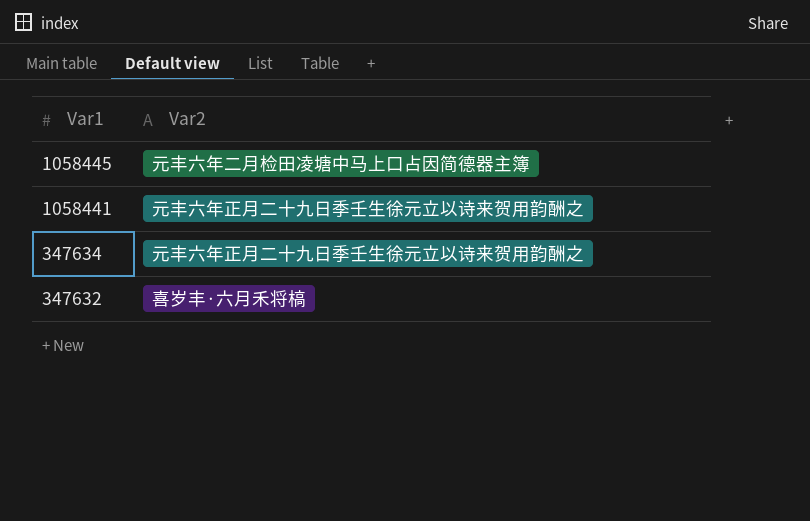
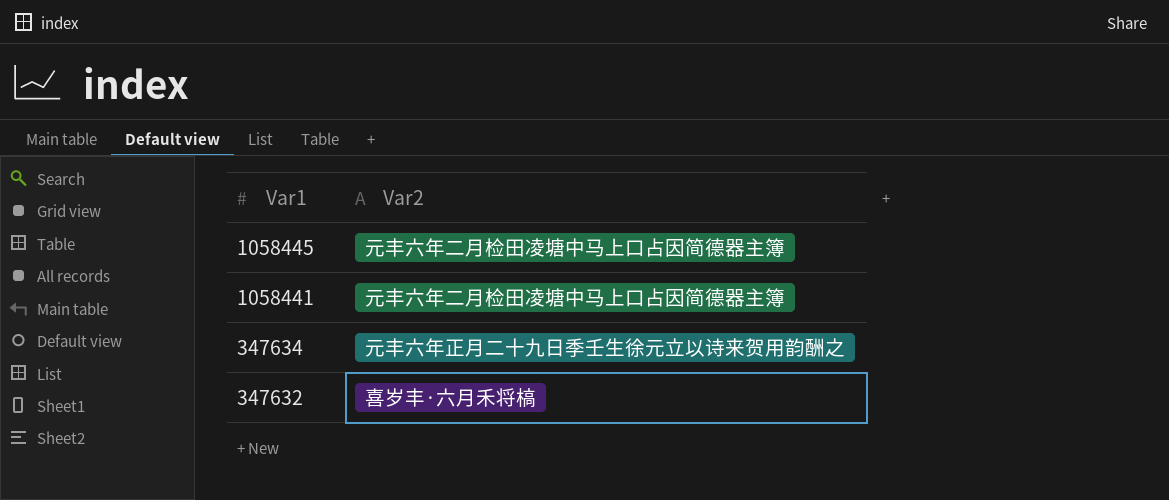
1058441 | Var2: 元丰六年正月二十九日季壬生徐元立以诗来贺用韵酬之 -> 元丰六年二月检田凌塘中马上口占因简德器主簿

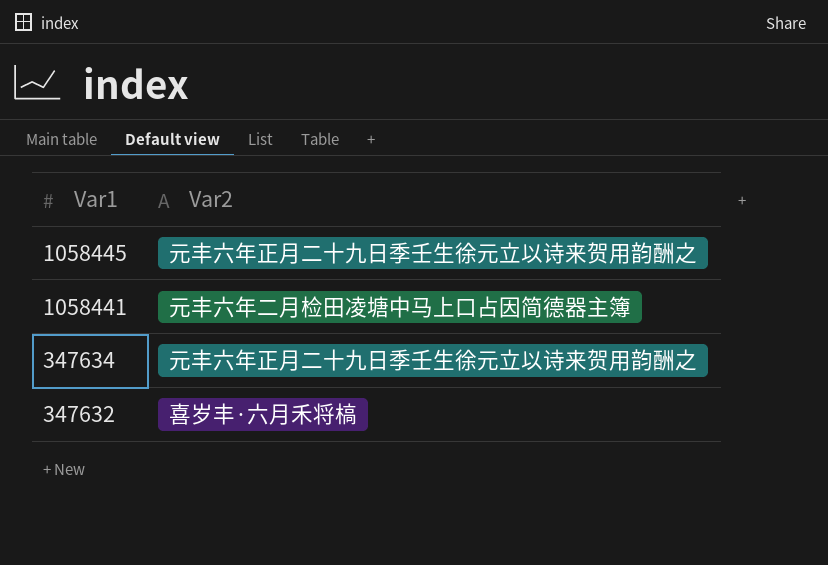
1058445 | Var2: 元丰六年二月检田凌塘中马上口占因简德器主簿 -> 元丰六年正月二十九日季壬生徐元立以诗来贺用韵酬之

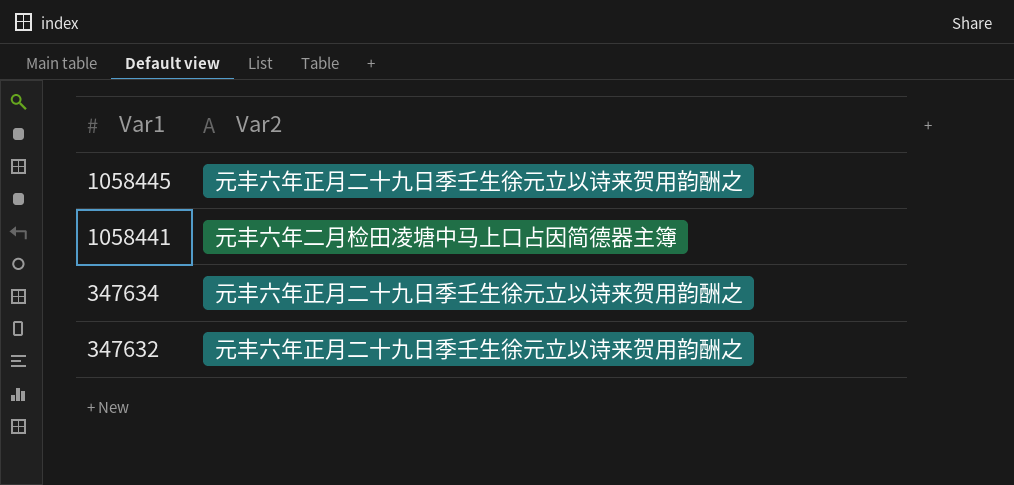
347632 | Var2: 喜岁丰·六月禾将槁 -> 元丰六年正月二十九日季壬生徐元立以诗来贺用韵酬之

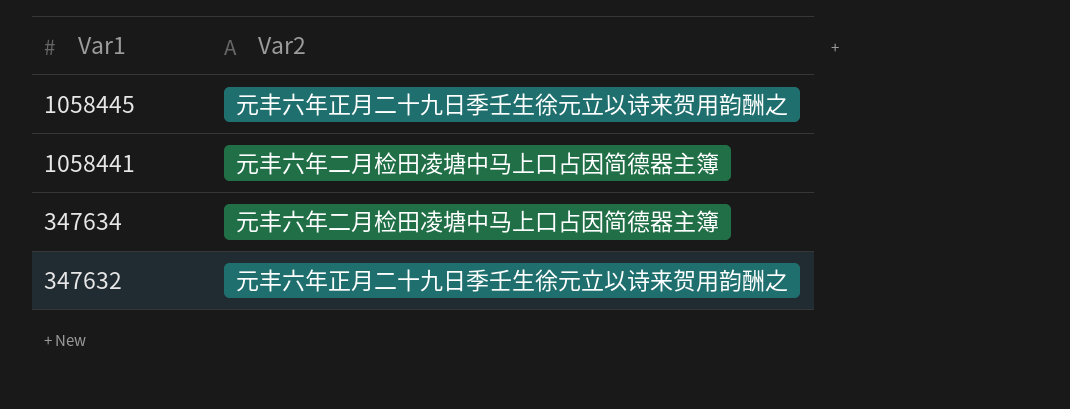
347634 | Var2: 元丰六年正月二十九日季壬生徐元立以诗来贺用韵酬之 -> 元丰六年二月检田凌塘中马上口占因简德器主簿

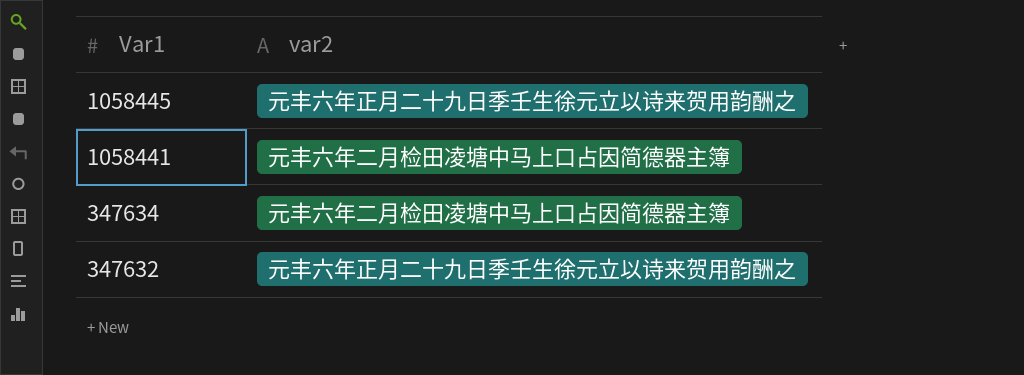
column name: Var2 -> var2

